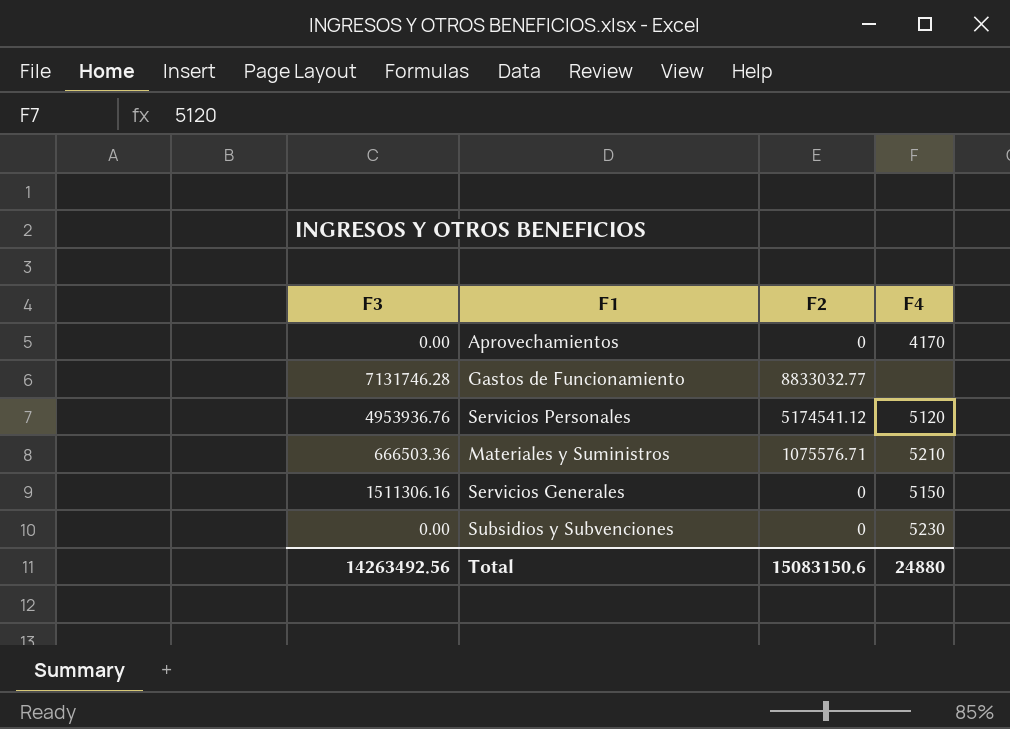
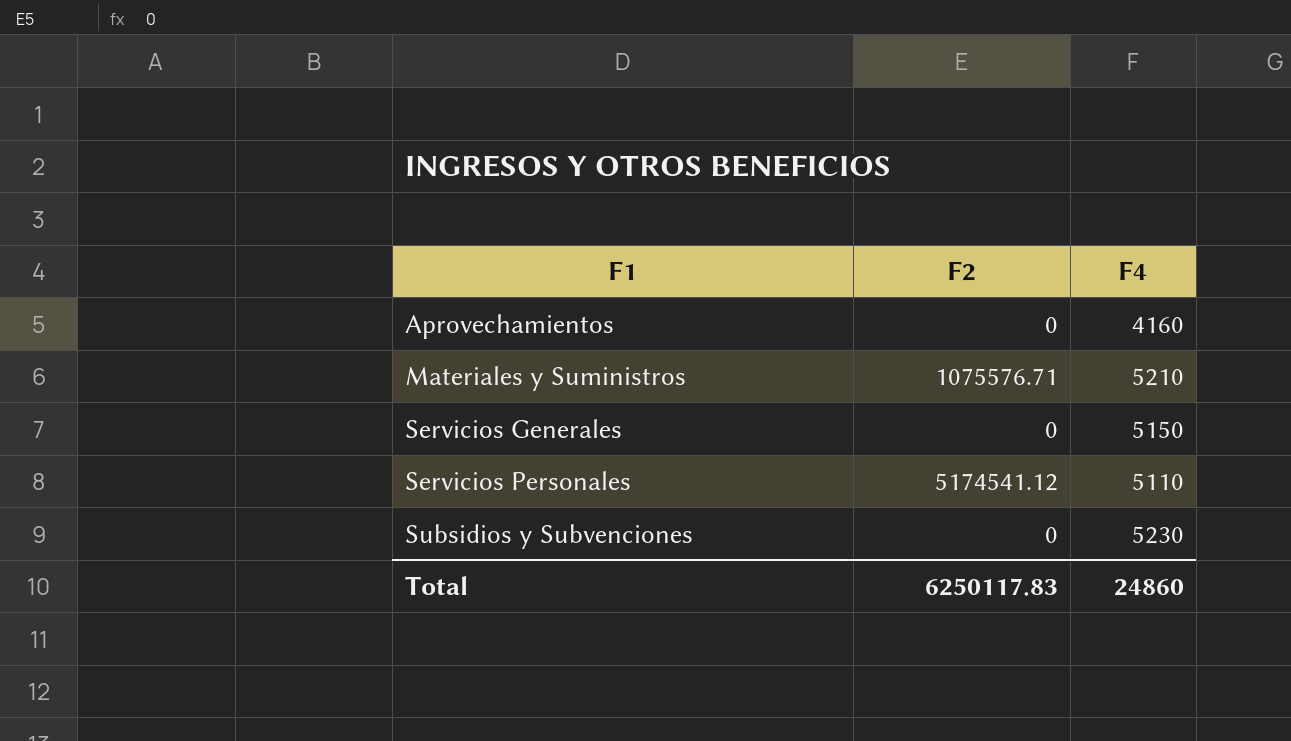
row order: none -> F1 ascending
column F3 | position: 1 -> none
row Gastos de Funcionamiento: 7131746.28 | 8833032.77 | none -> none
Aprovechamientos | F4: 4170 -> 4160
Servicios Personales | F4: 5120 -> 5110
Total | F2: 15083150.6 -> 6250117.83
Total | F4: 24880 -> 24860

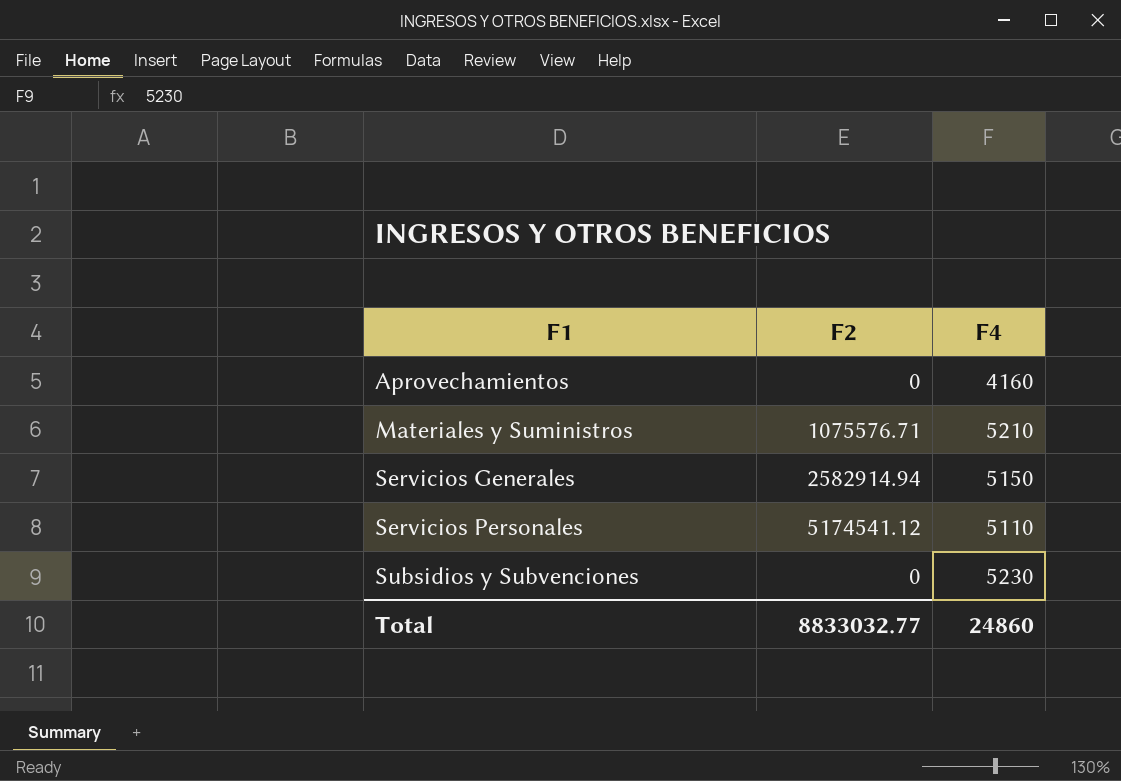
Servicios Generales | F2: 0 -> 2582914.94
Total | F2: 6250117.83 -> 8833032.77

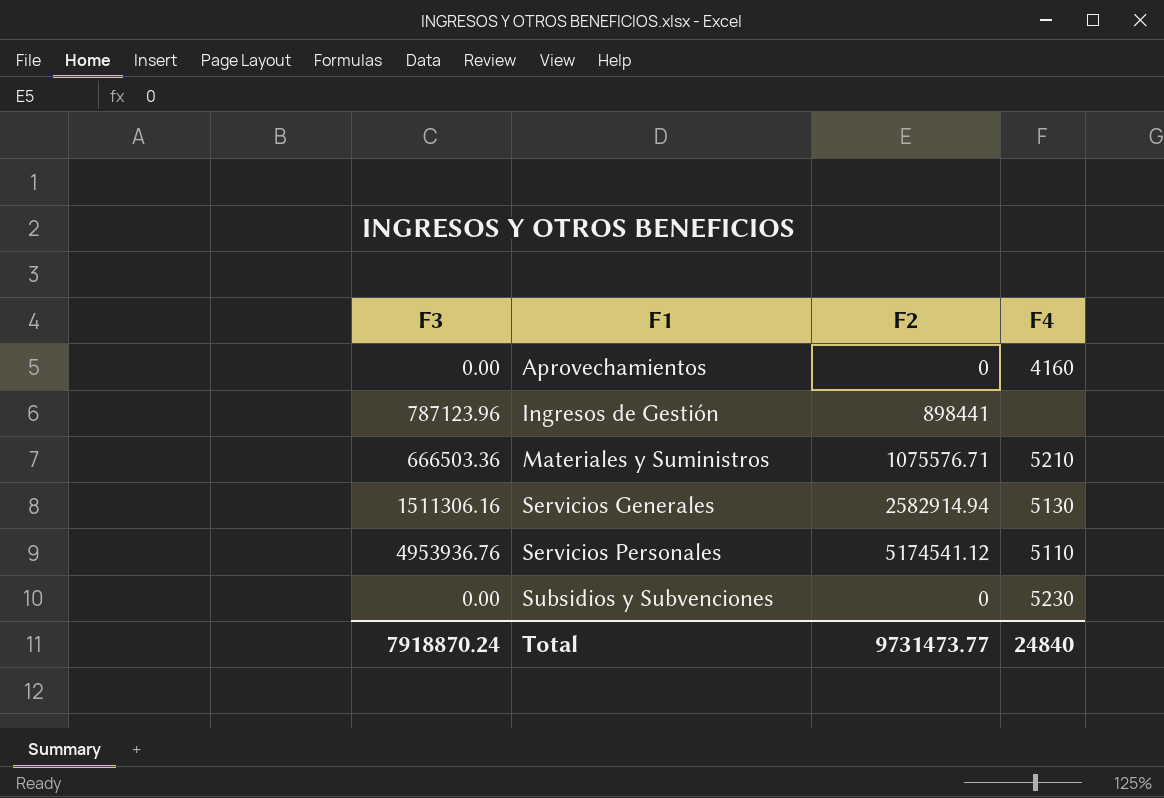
column F3 | position: none -> 1
row Ingresos de Gestión: none -> 787123.96 | 898441 | none
Servicios Generales | F4: 5150 -> 5130
Total | F2: 8833032.77 -> 9731473.77
Total | F4: 24860 -> 24840

